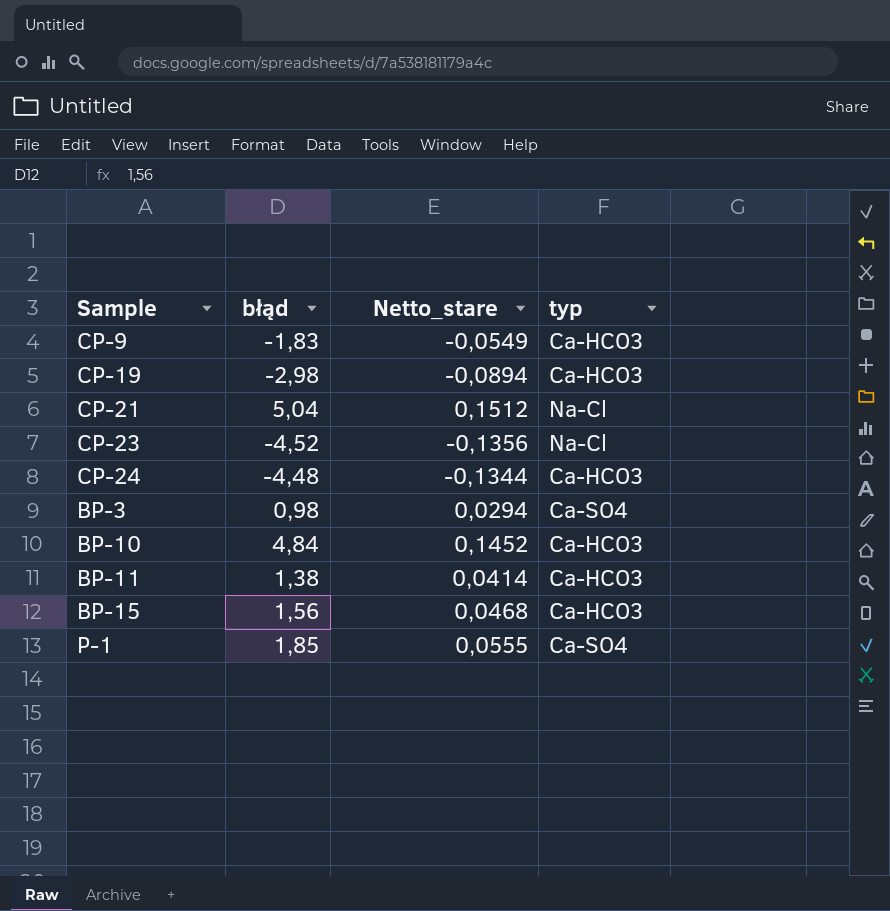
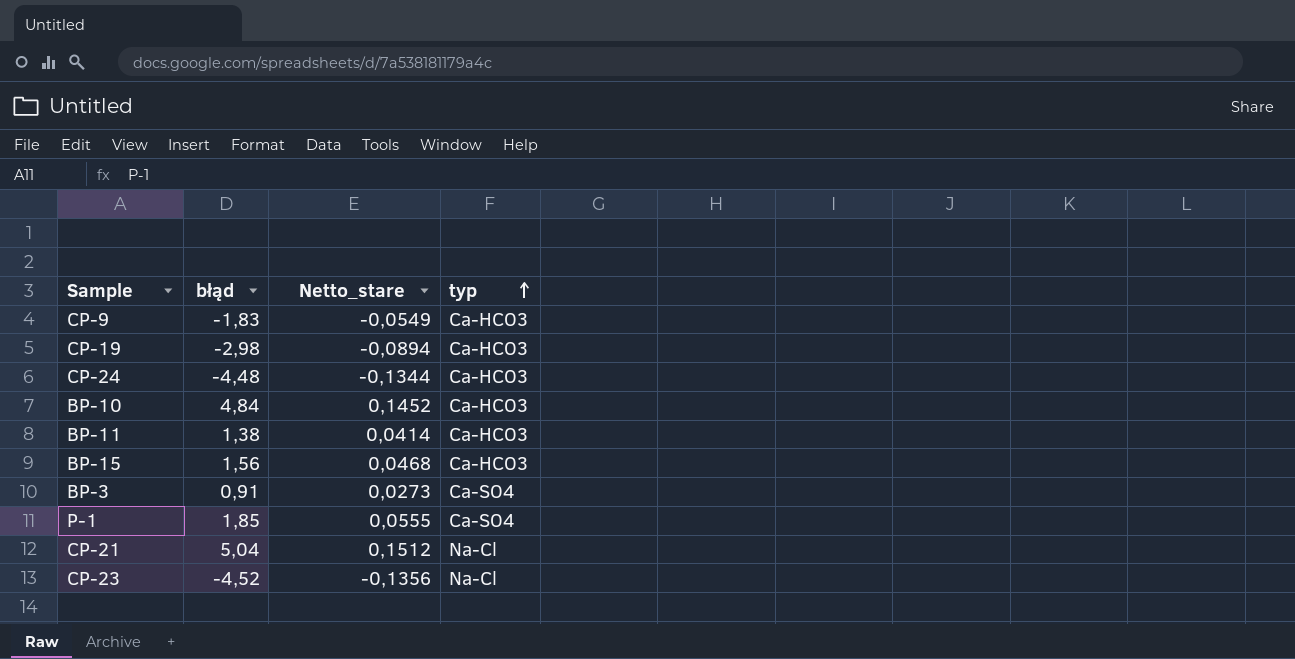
row order: none -> typ ascending
BP-3 | błąd: 0,98 -> 0,91
BP-3 | Netto_stare: 0,0294 -> 0,0273

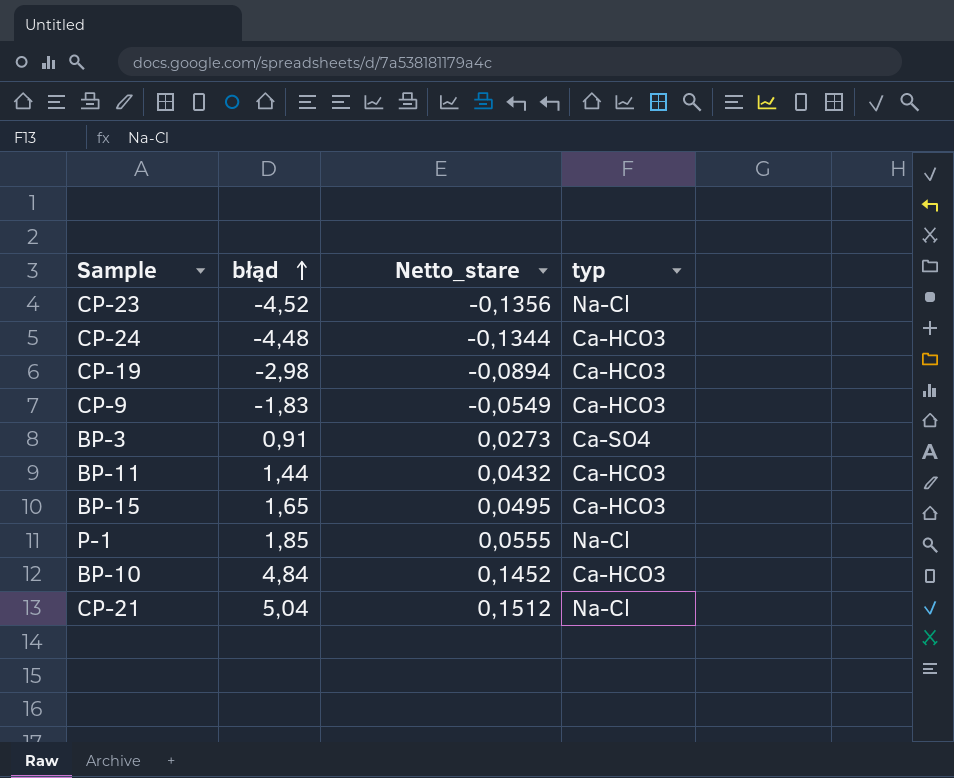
row order: typ ascending -> błąd ascending
BP-11 | błąd: 1,38 -> 1,44
BP-11 | Netto_stare: 0,0414 -> 0,0432
BP-15 | błąd: 1,56 -> 1,65
BP-15 | Netto_stare: 0,0468 -> 0,0495
P-1 | typ: Ca-SO4 -> Na-Cl

